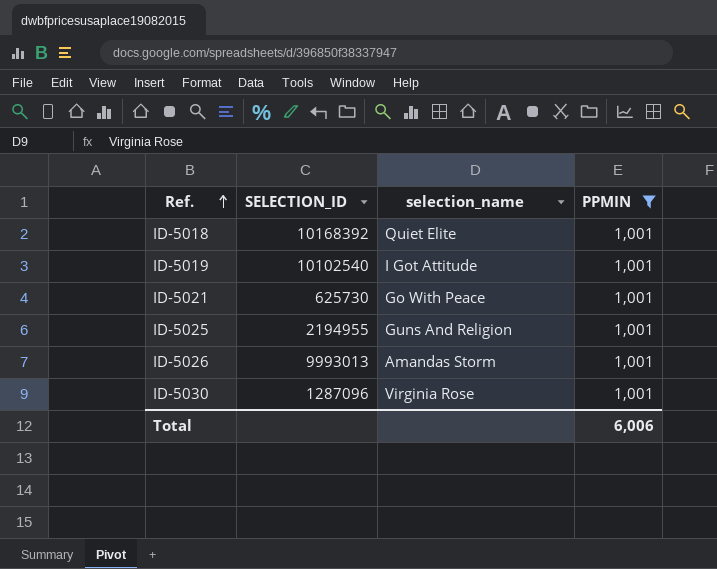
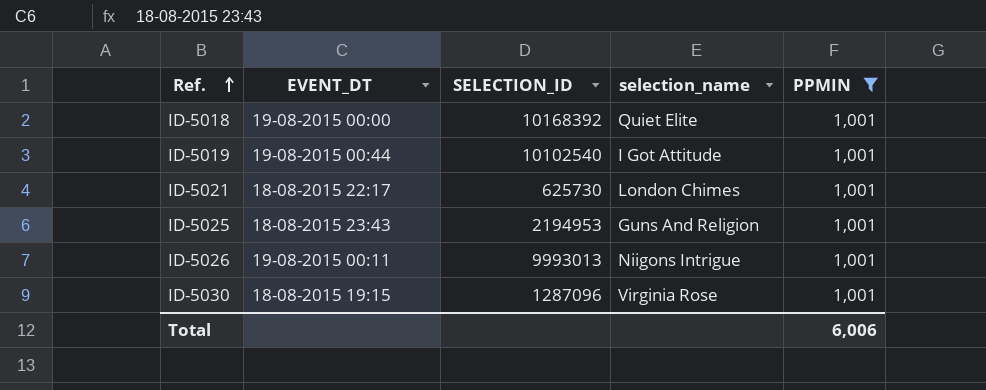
column EVENT_DT | position: none -> 2
ID-5021 | selection_name: Go With Peace -> London Chimes
ID-5025 | SELECTION_ID: 2194955 -> 2194953
ID-5026 | selection_name: Amandas Storm -> Niigons Intrigue

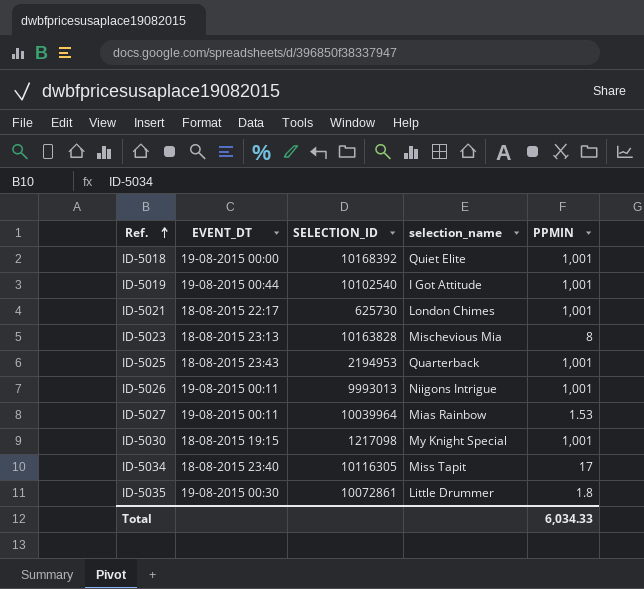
filter: PPMIN = 1,001 -> none
ID-5025 | selection_name: Guns And Religion -> Quarterback
ID-5030 | SELECTION_ID: 1287096 -> 1217098
ID-5030 | selection_name: Virginia Rose -> My Knight Special
Total | PPMIN: 6,006 -> 6,034.33

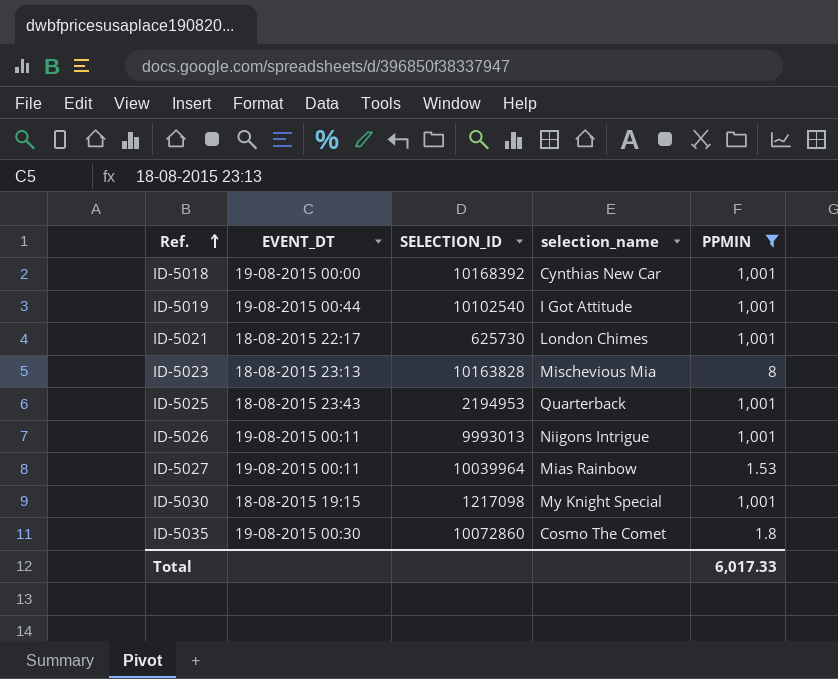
filter: none -> PPMIN != 17
ID-5018 | selection_name: Quiet Elite -> Cynthias New Car
ID-5035 | SELECTION_ID: 10072861 -> 10072860
ID-5035 | selection_name: Little Drummer -> Cosmo The Comet
Total | PPMIN: 6,034.33 -> 6,017.33

